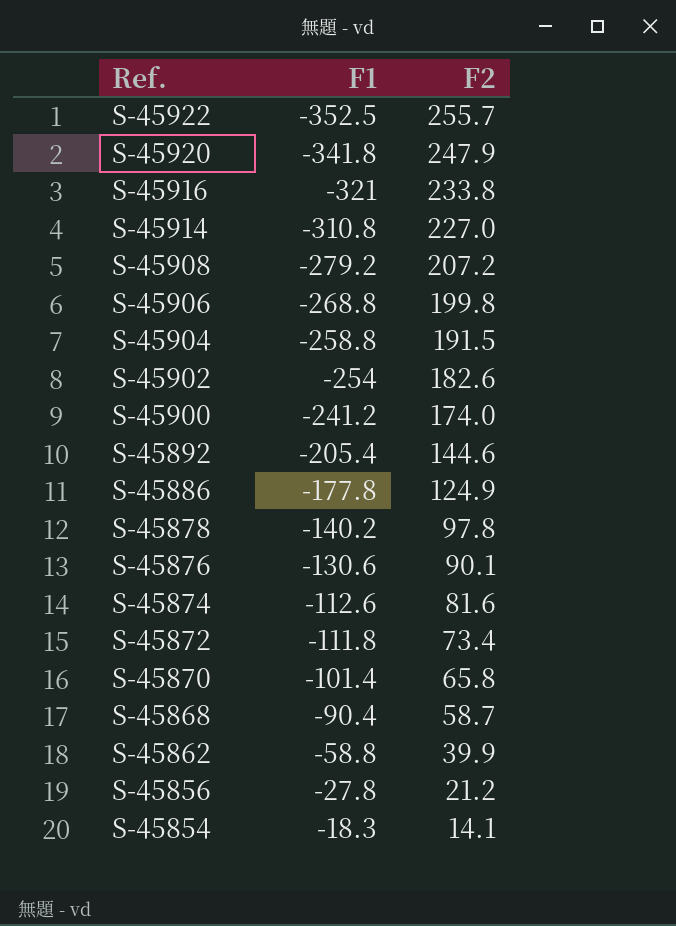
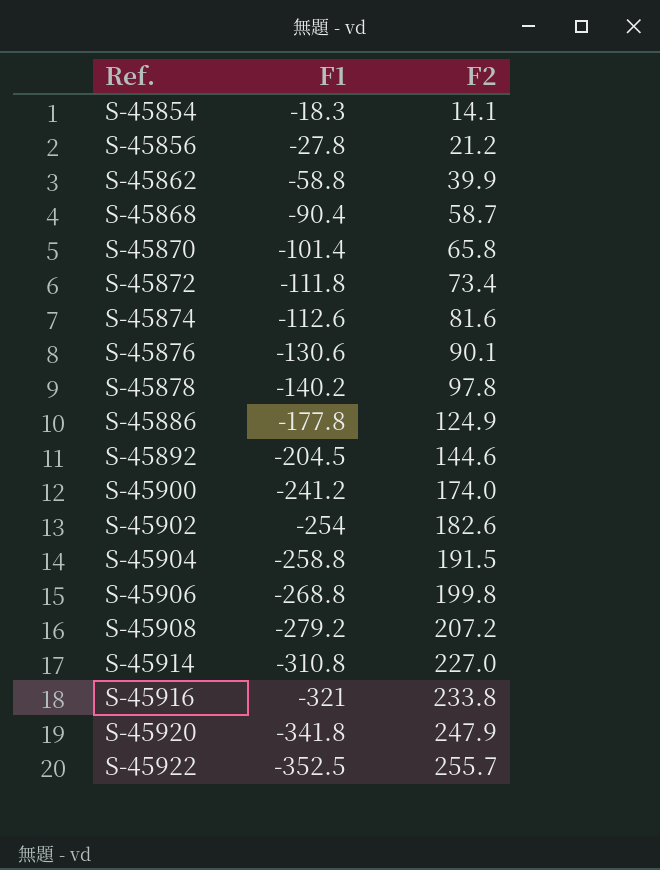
row order: Ref. descending -> Ref. ascending
S-45892 | F1: -205.4 -> -204.5

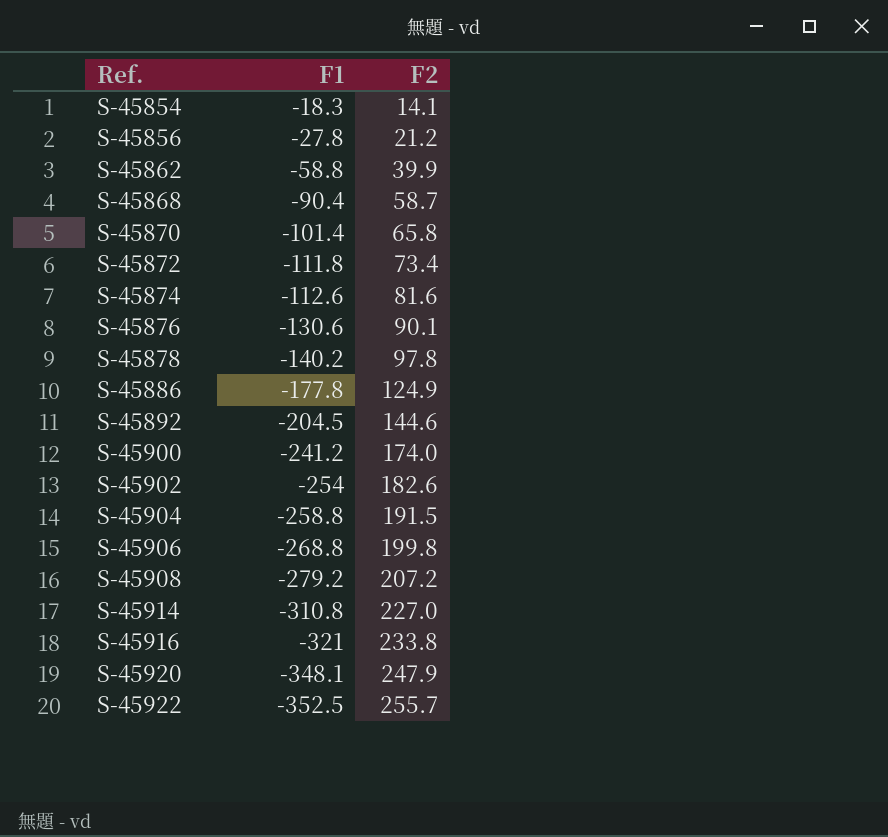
S-45920 | F1: -341.8 -> -348.1

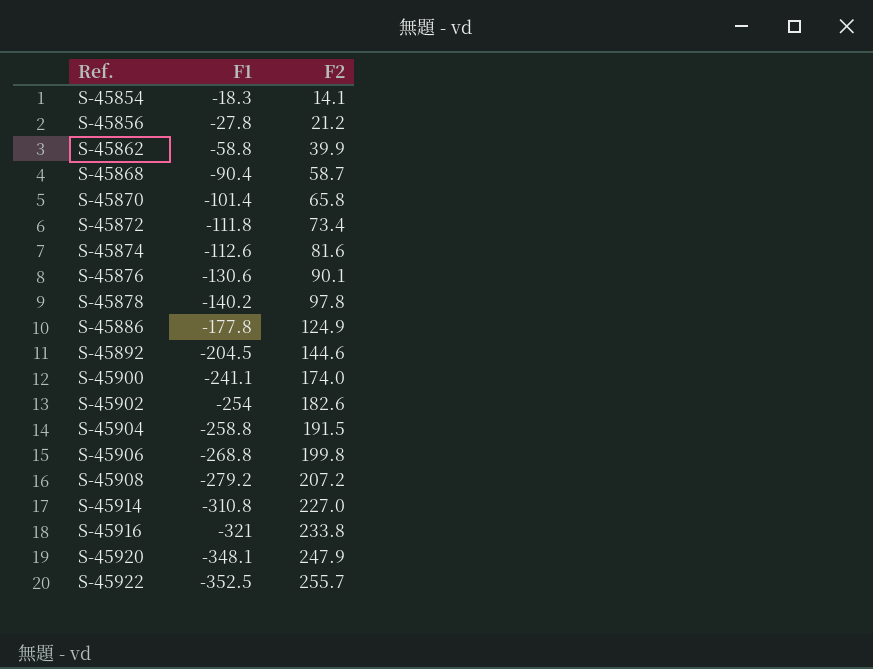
S-45900 | F1: -241.2 -> -241.1

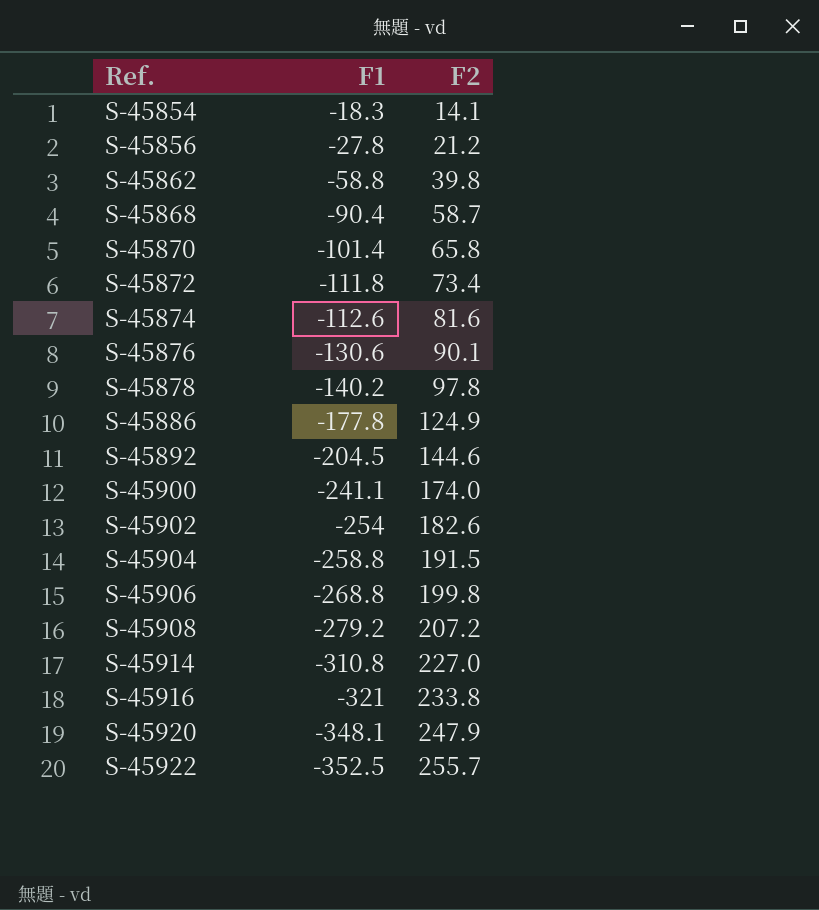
S-45862 | F2: 39.9 -> 39.8

